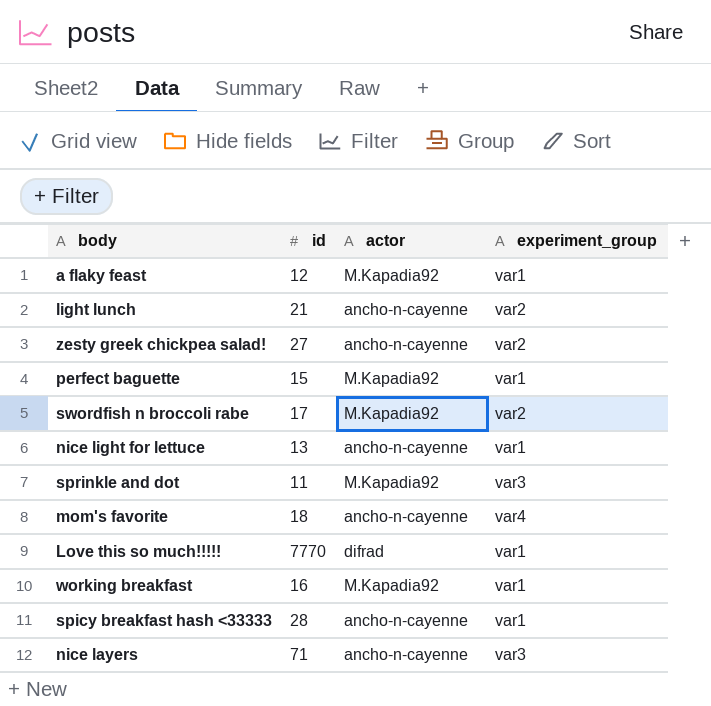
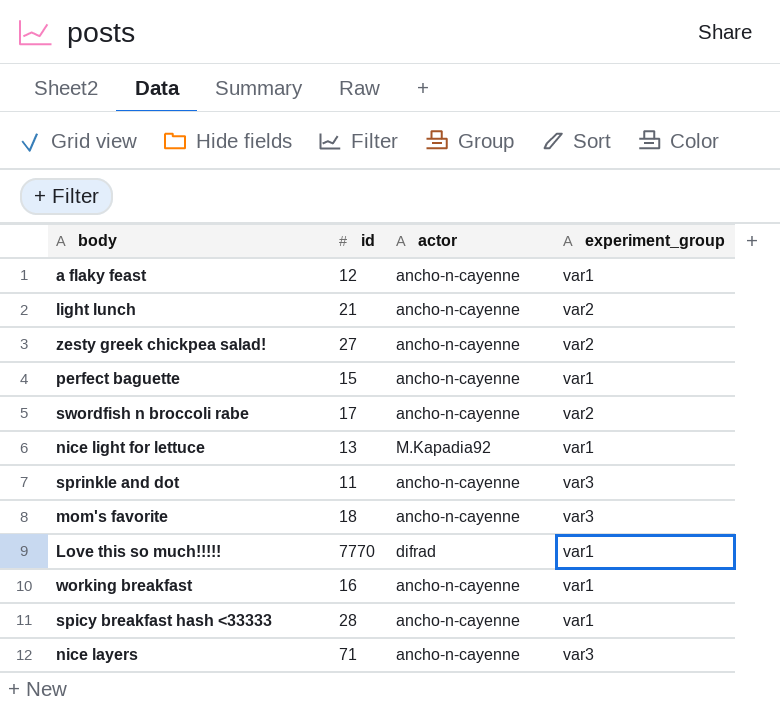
a flaky feast | actor: M.Kapadia92 -> ancho-n-cayenne
perfect baguette | actor: M.Kapadia92 -> ancho-n-cayenne
swordfish n broccoli rabe | actor: M.Kapadia92 -> ancho-n-cayenne
nice light for lettuce | actor: ancho-n-cayenne -> M.Kapadia92
sprinkle and dot | actor: M.Kapadia92 -> ancho-n-cayenne
mom's favorite | experiment_group: var4 -> var3
working breakfast | actor: M.Kapadia92 -> ancho-n-cayenne

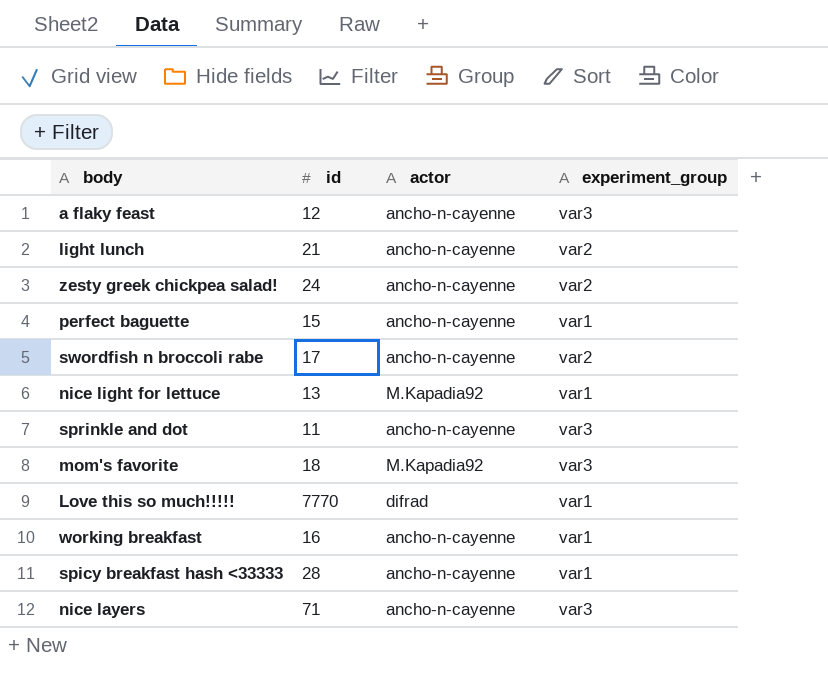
a flaky feast | experiment_group: var1 -> var3
zesty greek chickpea salad! | id: 27 -> 24
mom's favorite | actor: ancho-n-cayenne -> M.Kapadia92

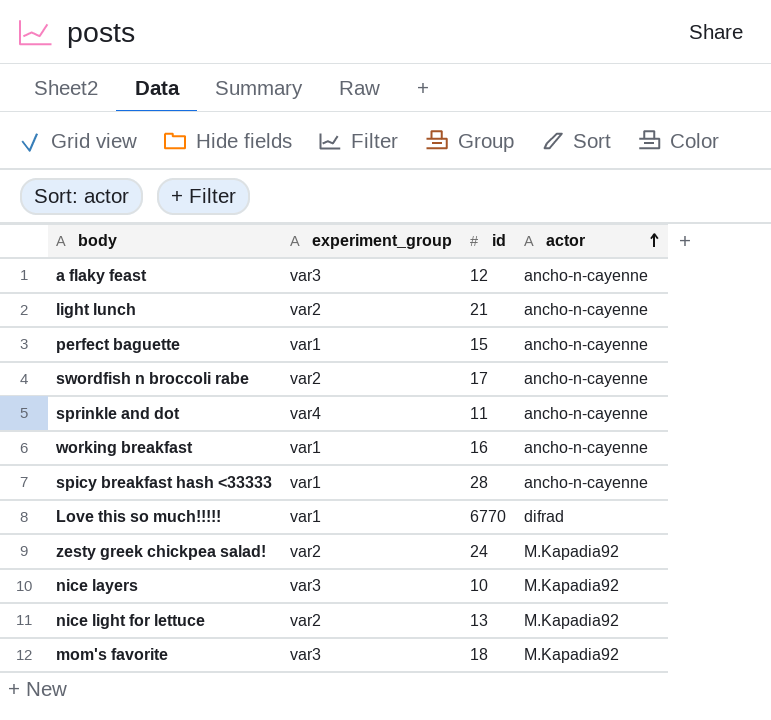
row order: none -> actor ascending
column experiment_group | position: 4 -> 2
sprinkle and dot | experiment_group: var3 -> var4
Love this so much!!!!! | id: 7770 -> 6770
zesty greek chickpea salad! | actor: ancho-n-cayenne -> M.Kapadia92
nice layers | id: 71 -> 10
nice layers | actor: ancho-n-cayenne -> M.Kapadia92
nice light for lettuce | experiment_group: var1 -> var2

